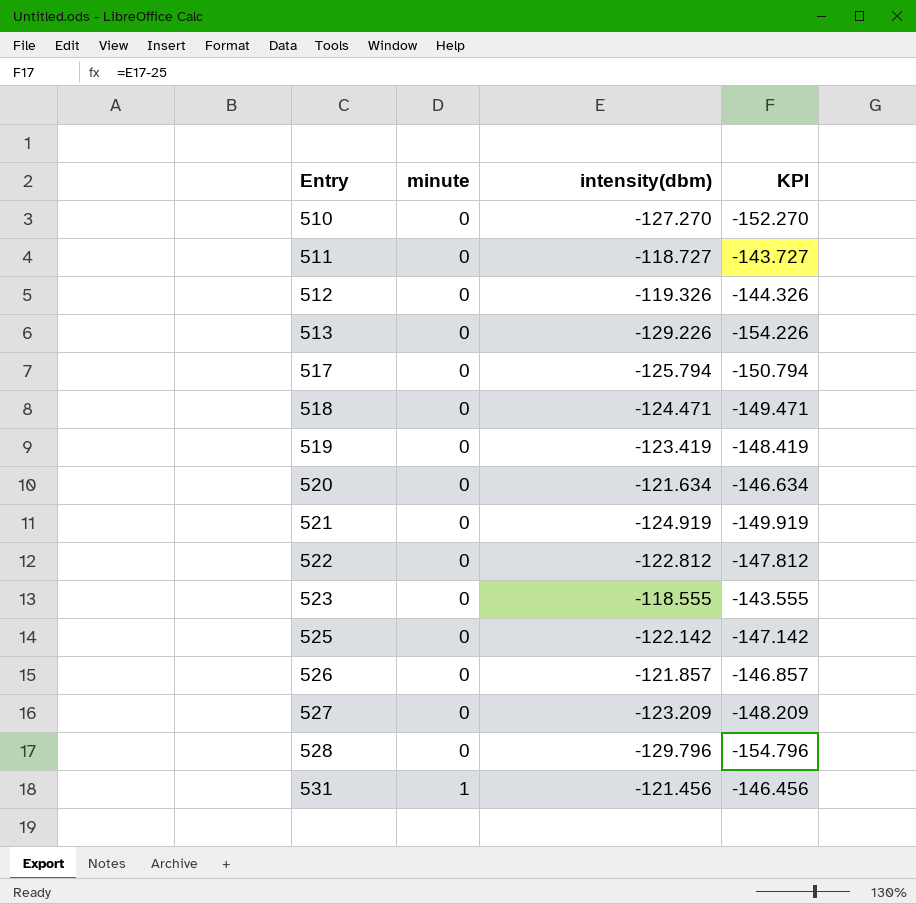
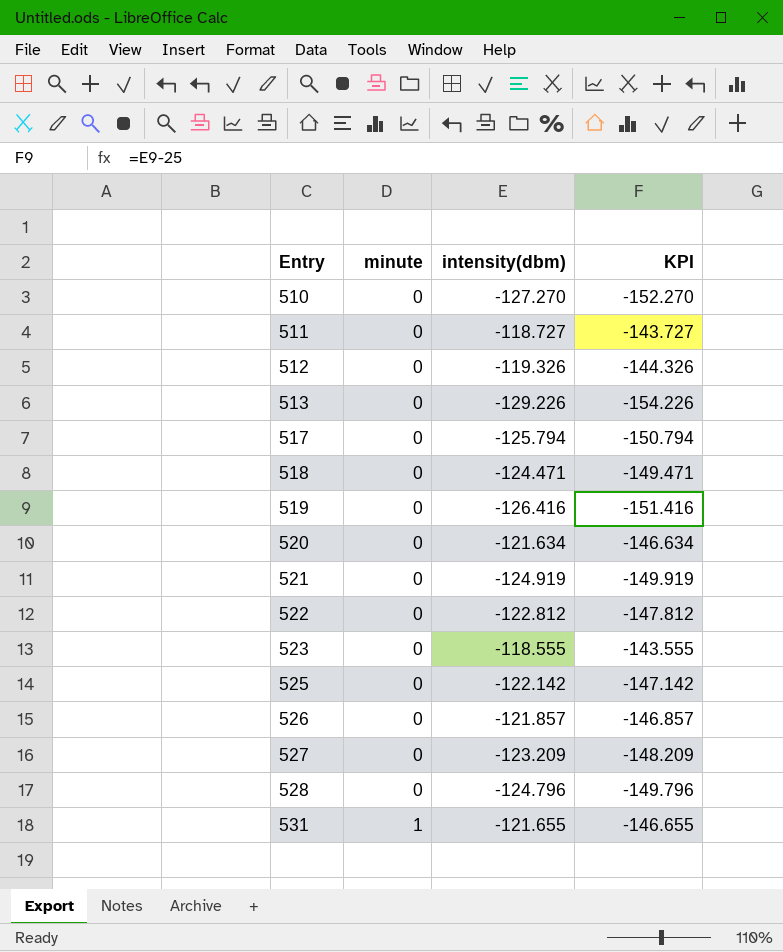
519 | intensity(dbm): -123.419 -> -126.416
519 | KPI: -148.419 -> -151.416
528 | intensity(dbm): -129.796 -> -124.796
528 | KPI: -154.796 -> -149.796
531 | intensity(dbm): -121.456 -> -121.655
531 | KPI: -146.456 -> -146.655

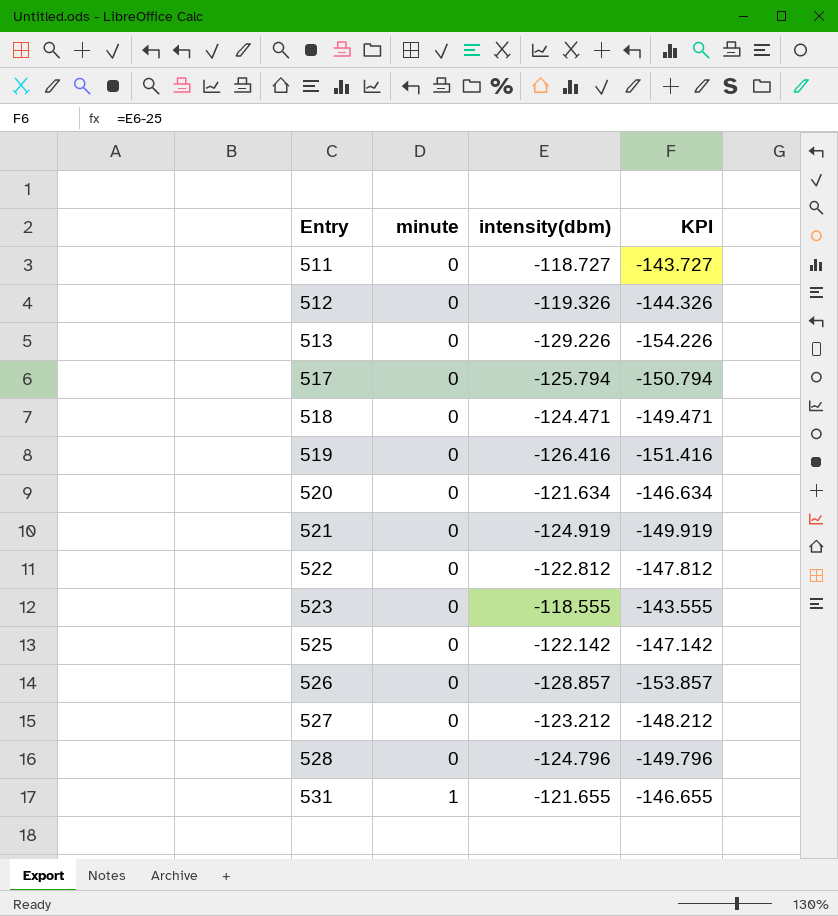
row 510: 0 | -127.270 | -152.270 -> none
526 | intensity(dbm): -121.857 -> -128.857
526 | KPI: -146.857 -> -153.857
527 | intensity(dbm): -123.209 -> -123.212
527 | KPI: -148.209 -> -148.212

